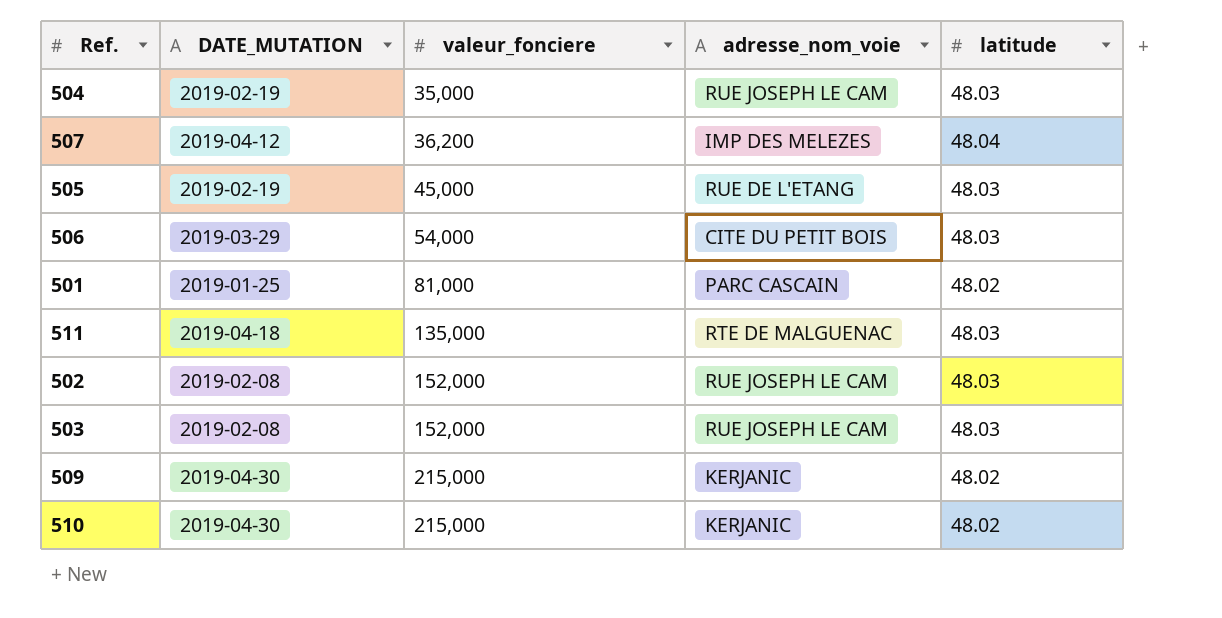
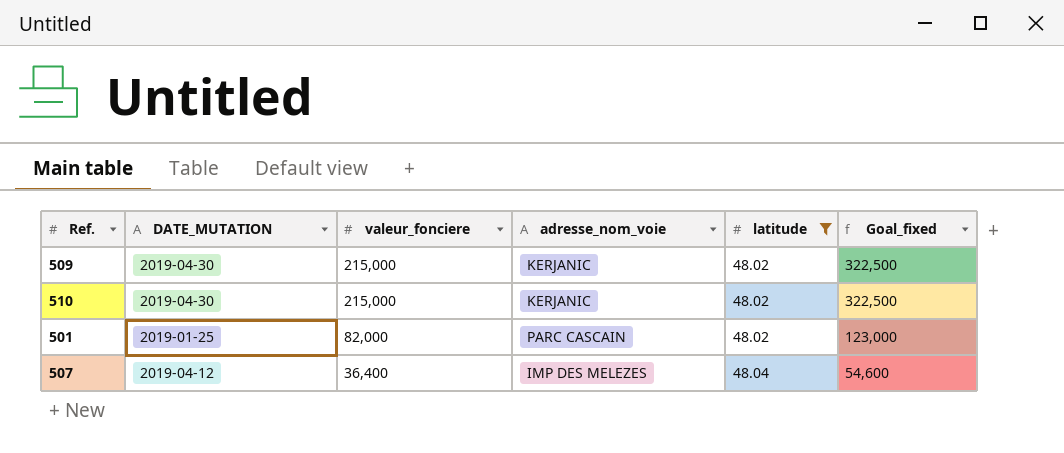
filter: none -> latitude != 48.03
row order: valeur_fonciere ascending -> valeur_fonciere descending
column Goal_fixed | formula: none -> [valeur_fonciere] * 1.5
501 | valeur_fonciere: 81,000 -> 82,000
507 | valeur_fonciere: 36,200 -> 36,400

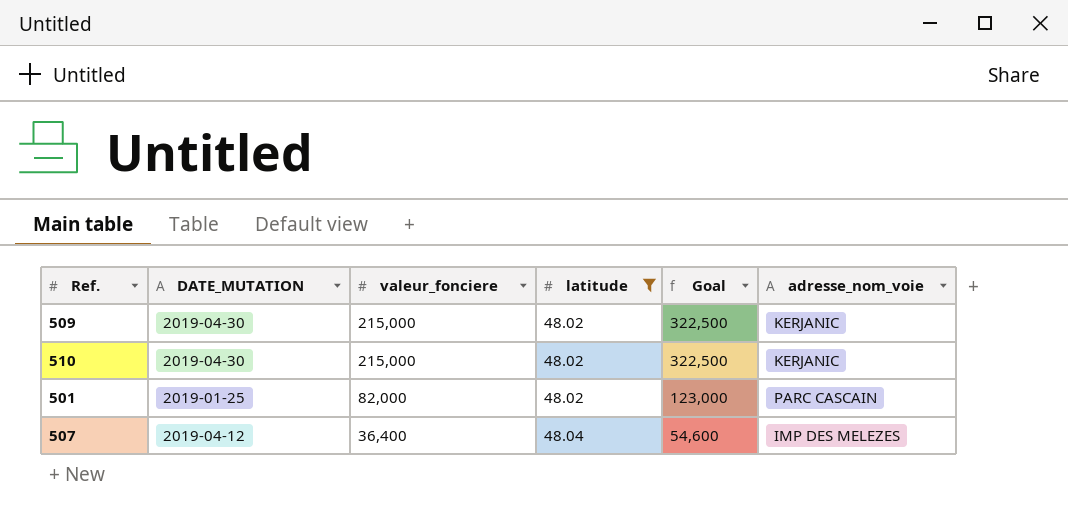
column name: Goal_fixed -> Goal
column adresse_nom_voie | position: 4 -> 6

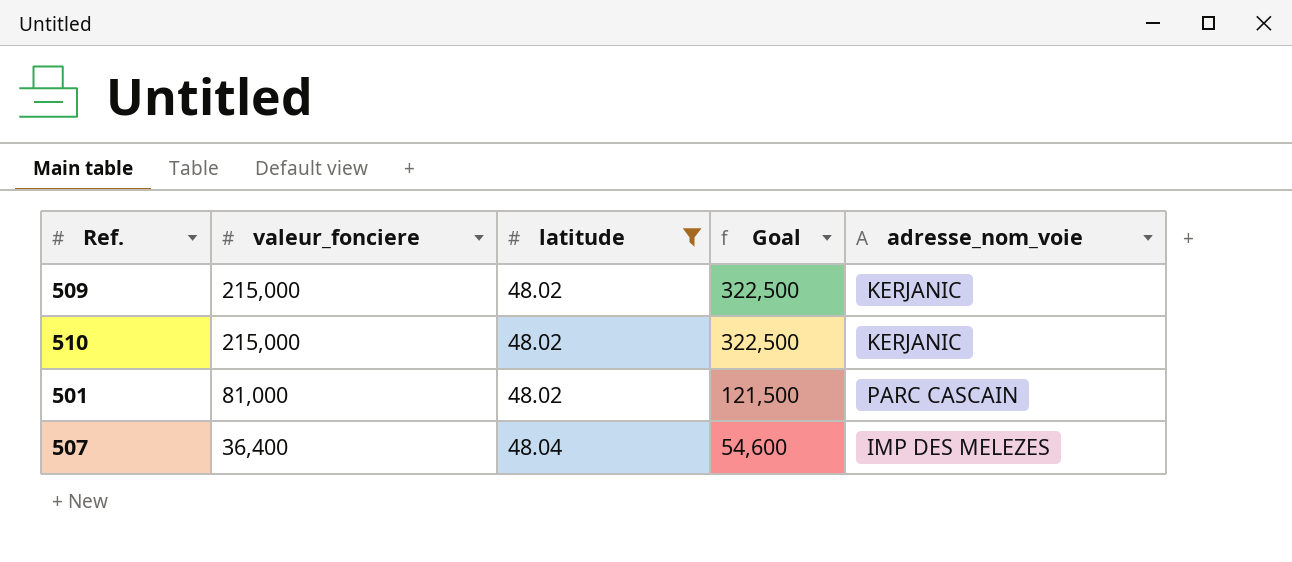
column DATE_MUTATION | position: 2 -> none
501 | valeur_fonciere: 82,000 -> 81,000
501 | Goal: 123,000 -> 121,500

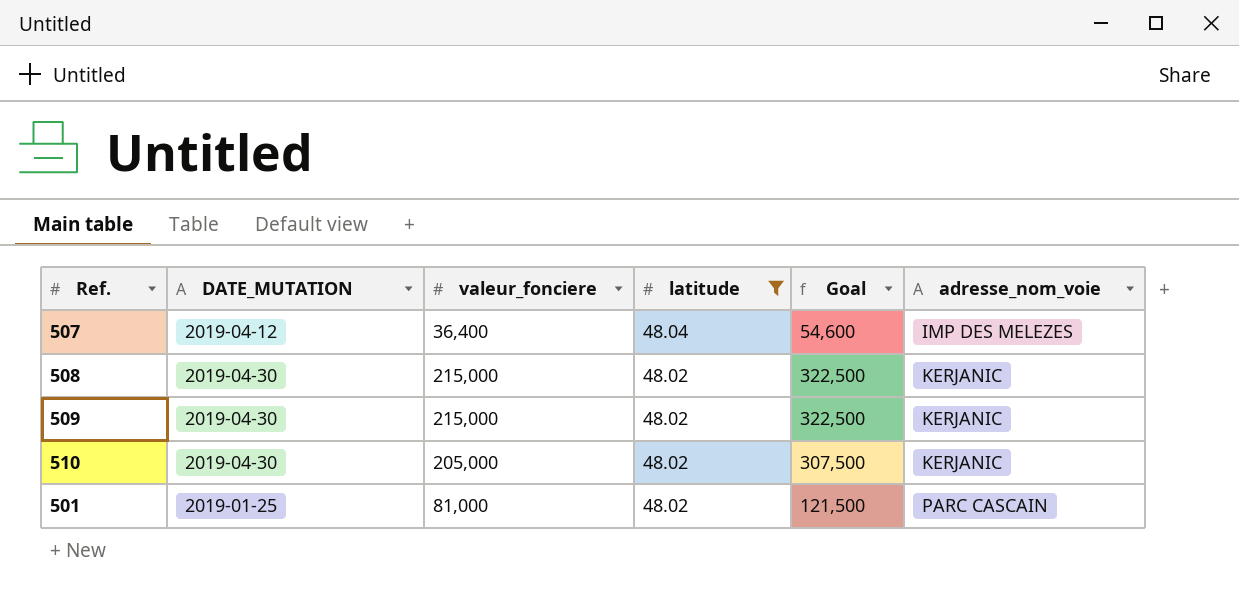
row order: valeur_fonciere descending -> latitude descending
column DATE_MUTATION | position: none -> 2
row 508: none -> 2019-04-30 | 215,000 | 48.02 | 322,500 | KERJANIC
510 | valeur_fonciere: 215,000 -> 205,000
510 | Goal: 322,500 -> 307,500

